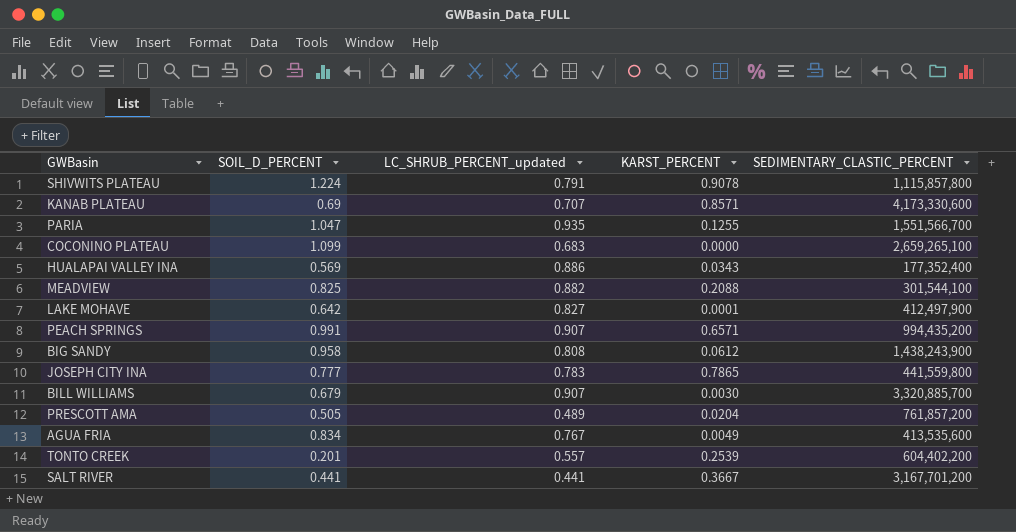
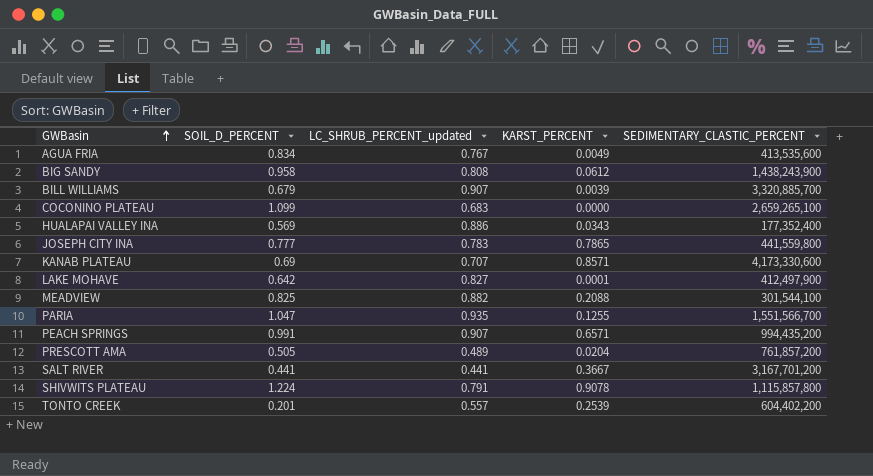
row order: none -> GWBasin ascending
BILL WILLIAMS | KARST_PERCENT: 0.0030 -> 0.0039

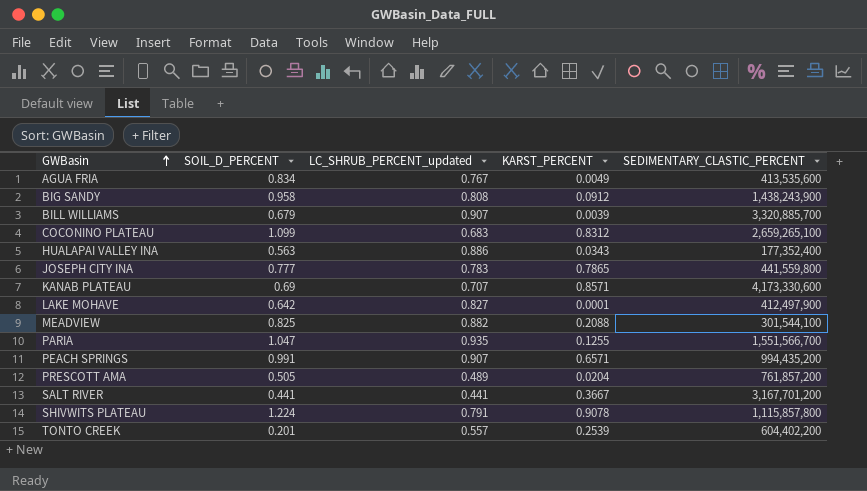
BIG SANDY | KARST_PERCENT: 0.0612 -> 0.0912
COCONINO PLATEAU | KARST_PERCENT: 0.0000 -> 0.8312
HUALAPAI VALLEY INA | SOIL_D_PERCENT: 0.569 -> 0.563

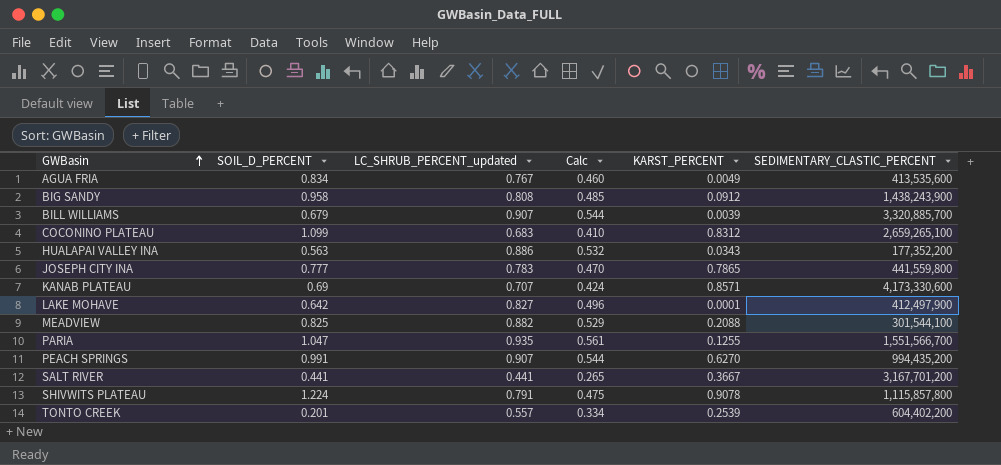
column Calc | formula: none -> [LC_SHRUB_PERCENT_updated] * 0.6
row PRESCOTT AMA: 0.505 | 0.489 | 0.0204 | 761,857,200 -> none
HUALAPAI VALLEY INA | SEDIMENTARY_CLASTIC_PERCENT: 177,352,400 -> 177,352,200
PEACH SPRINGS | KARST_PERCENT: 0.6571 -> 0.6270

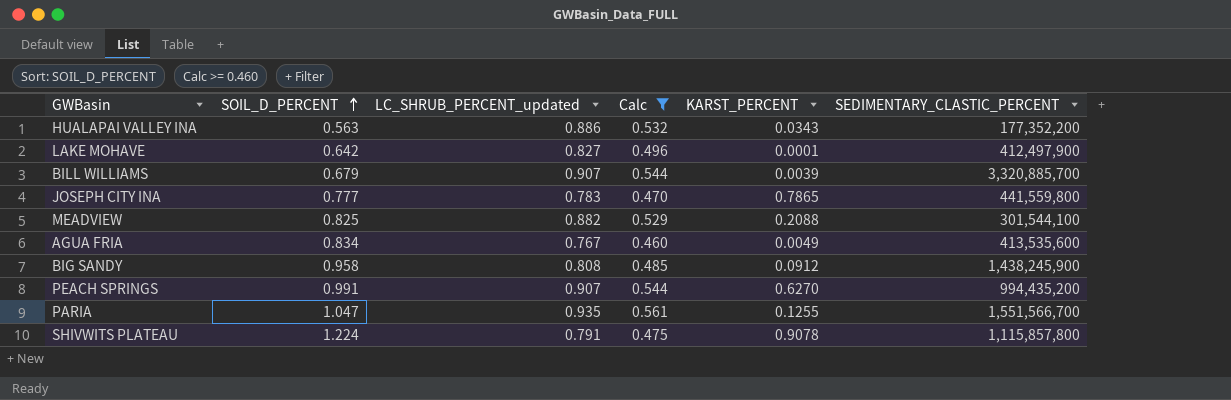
filter: none -> Calc >= 0.460
row order: GWBasin ascending -> SOIL_D_PERCENT ascending
BIG SANDY | SEDIMENTARY_CLASTIC_PERCENT: 1,438,243,900 -> 1,438,245,900

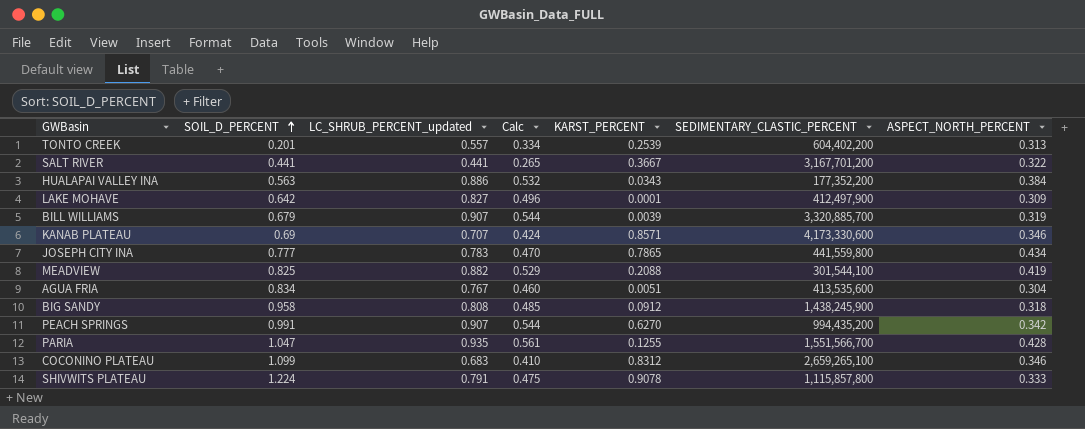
filter: Calc >= 0.460 -> none
column ASPECT_NORTH_PERCENT | position: none -> 7
AGUA FRIA | KARST_PERCENT: 0.0049 -> 0.0051

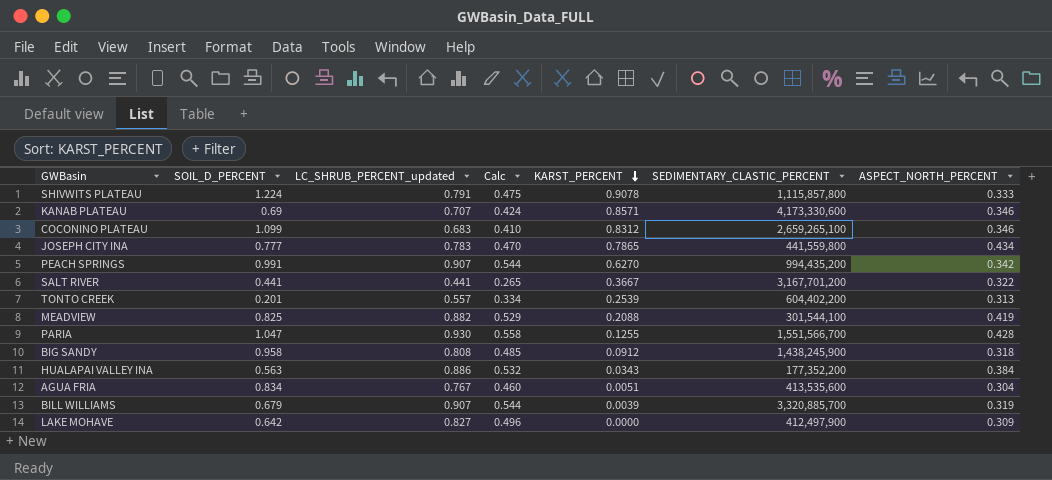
row order: SOIL_D_PERCENT ascending -> KARST_PERCENT descending
PARIA | LC_SHRUB_PERCENT_updated: 0.935 -> 0.930
PARIA | Calc: 0.561 -> 0.558
LAKE MOHAVE | KARST_PERCENT: 0.0001 -> 0.0000

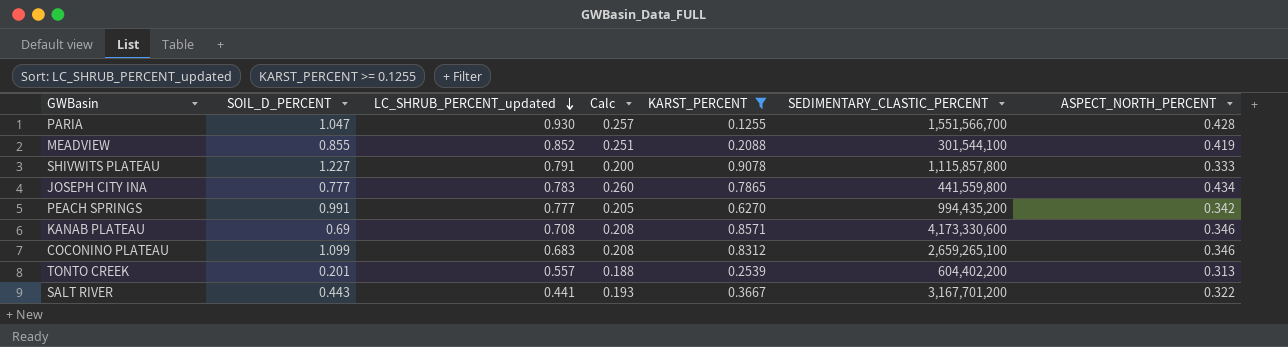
filter: none -> KARST_PERCENT >= 0.1255
row order: KARST_PERCENT descending -> LC_SHRUB_PERCENT_updated descending
column Calc | formula: [LC_SHRUB_PERCENT_updated] * 0.6 -> [ASPECT_NORTH_PERCENT] * 0.6
MEADVIEW | SOIL_D_PERCENT: 0.825 -> 0.855
MEADVIEW | LC_SHRUB_PERCENT_updated: 0.882 -> 0.852
SHIVWITS PLATEAU | SOIL_D_PERCENT: 1.224 -> 1.227
PEACH SPRINGS | LC_SHRUB_PERCENT_updated: 0.907 -> 0.777
KANAB PLATEAU | LC_SHRUB_PERCENT_updated: 0.707 -> 0.708
SALT RIVER | SOIL_D_PERCENT: 0.441 -> 0.443

